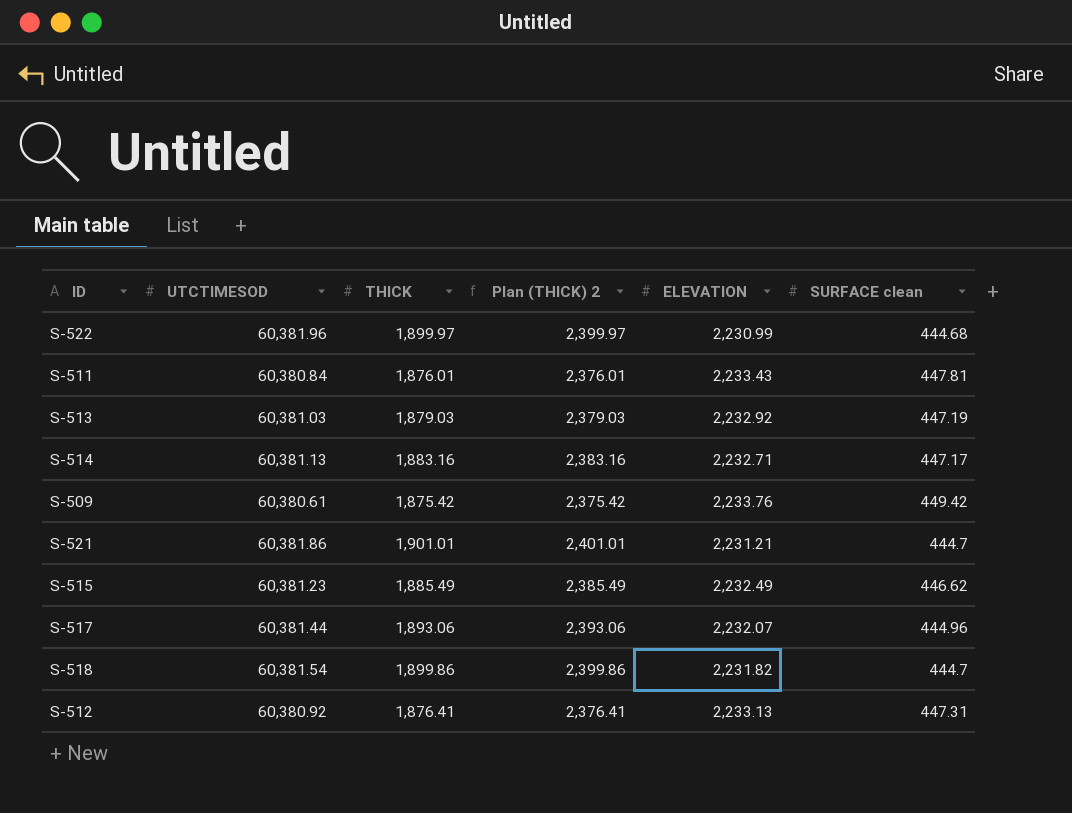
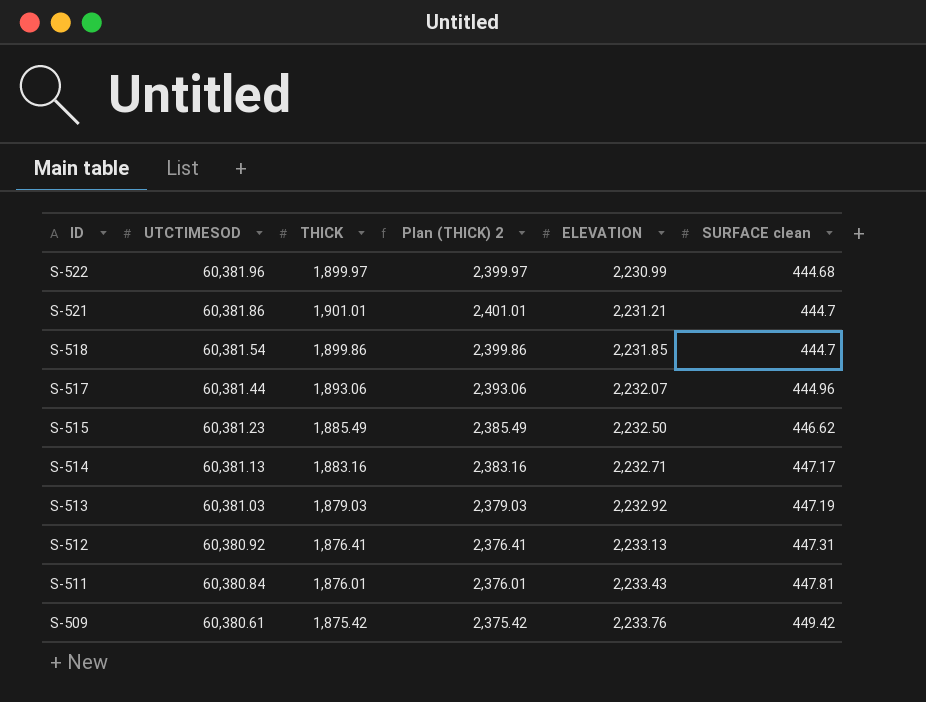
row order: none -> ID descending
S-518 | ELEVATION: 2,231.82 -> 2,231.85
S-515 | ELEVATION: 2,232.49 -> 2,232.50

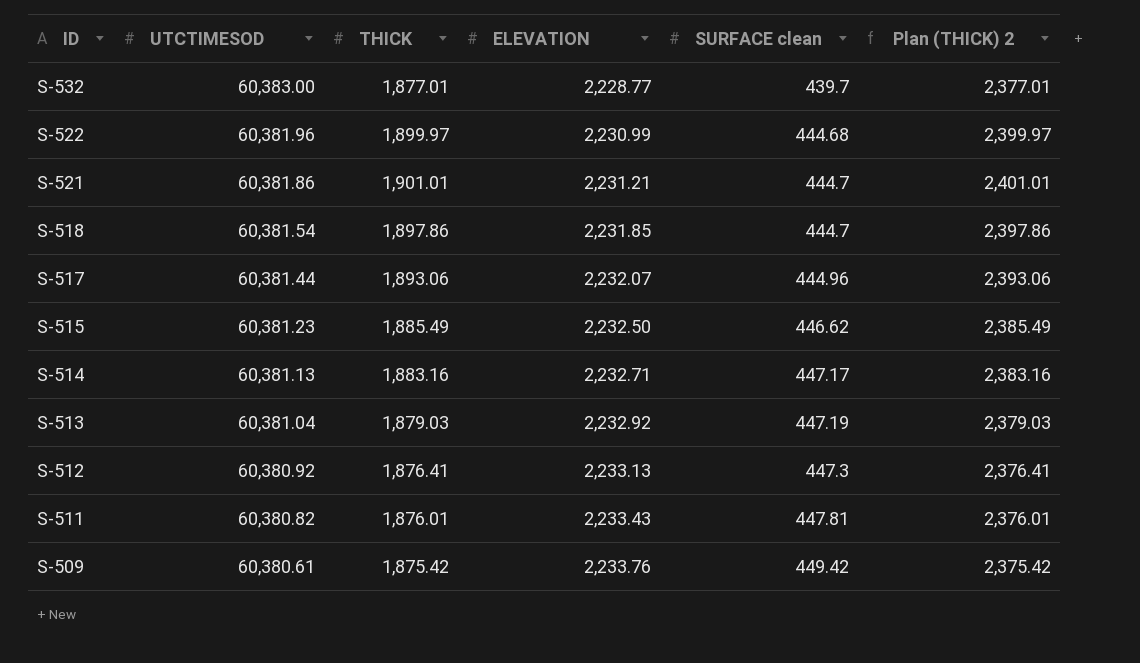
column Plan (THICK) 2 | position: 4 -> 6
row S-532: none -> 60,383.00 | 1,877.01 | 2,228.77 | 439.7 | 2,377.01
S-518 | THICK: 1,899.86 -> 1,897.86
S-518 | Plan (THICK) 2: 2,399.86 -> 2,397.86
S-513 | UTCTIMESOD: 60,381.03 -> 60,381.04
S-512 | SURFACE clean: 447.31 -> 447.3
S-511 | UTCTIMESOD: 60,380.84 -> 60,380.82

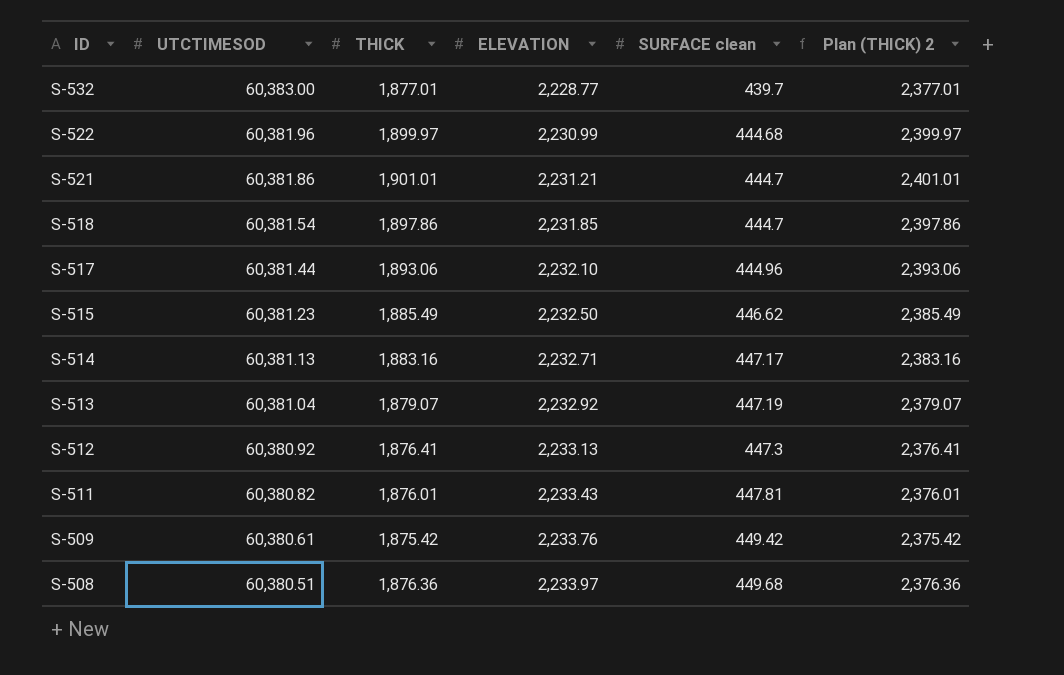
S-517 | ELEVATION: 2,232.07 -> 2,232.10
S-513 | THICK: 1,879.03 -> 1,879.07
S-513 | Plan (THICK) 2: 2,379.03 -> 2,379.07
row S-508: none -> 60,380.51 | 1,876.36 | 2,233.97 | 449.68 | 2,376.36

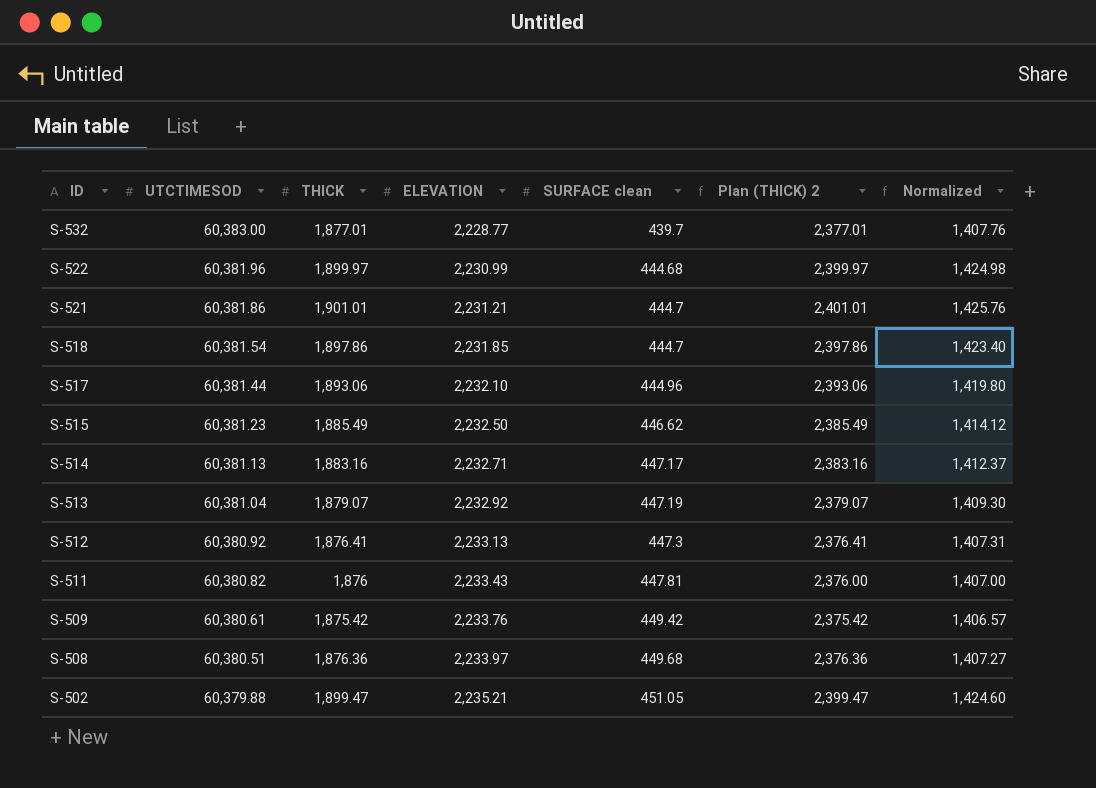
column Normalized | formula: none -> [THICK] * 0.75
S-511 | THICK: 1,876.01 -> 1,876
S-511 | Plan (THICK) 2: 2,376.01 -> 2,376.00
row S-502: none -> 60,379.88 | 1,899.47 | 2,235.21 | 451.05 | 2,399.47 | 1,424.60

